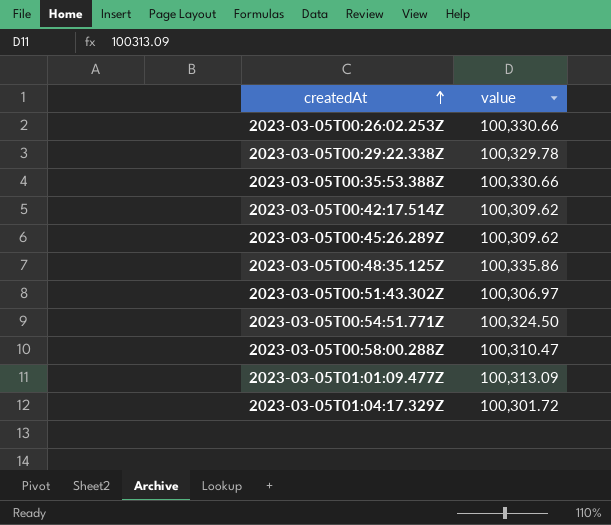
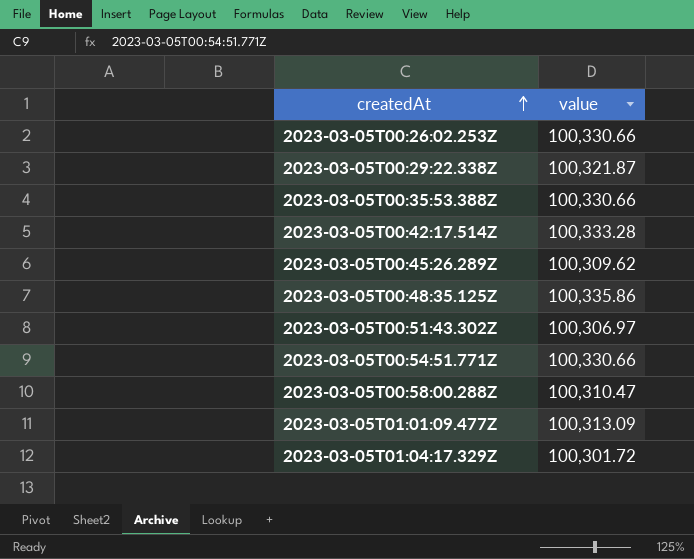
2023-03-05T00:29:22.338Z | value: 100,329.78 -> 100,321.87
2023-03-05T00:42:17.514Z | value: 100,309.62 -> 100,333.28
2023-03-05T00:54:51.771Z | value: 100,324.50 -> 100,330.66

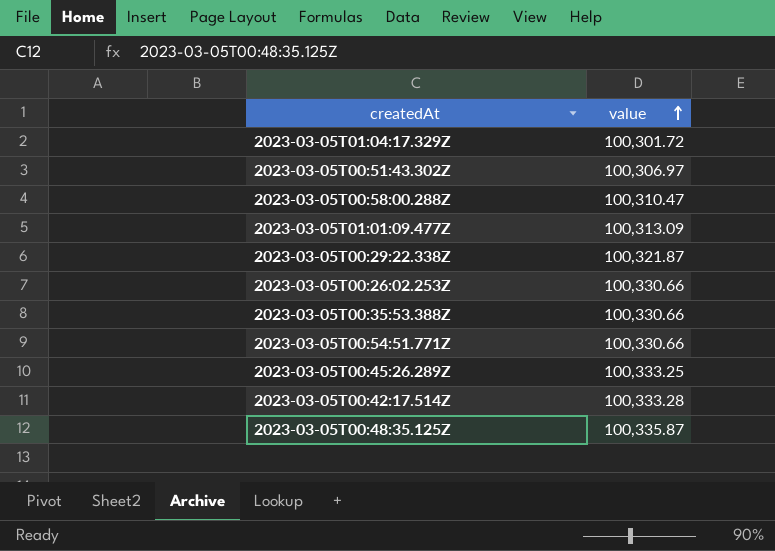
row order: createdAt ascending -> value ascending
2023-03-05T00:45:26.289Z | value: 100,309.62 -> 100,333.25
2023-03-05T00:48:35.125Z | value: 100,335.86 -> 100,335.87

